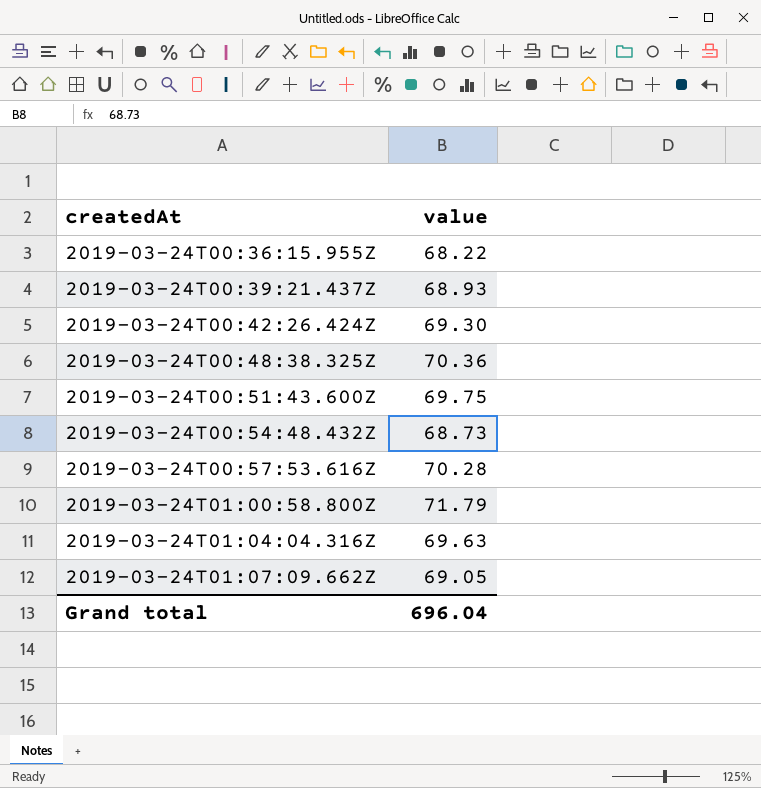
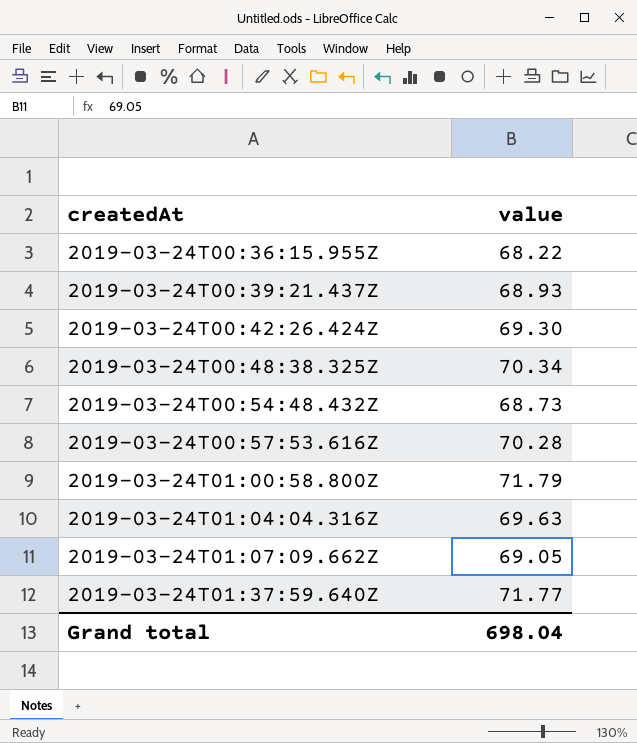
row 2019-03-24T00:51:43.600Z: 69.75 -> none
2019-03-24T00:48:38.325Z | value: 70.36 -> 70.34
row 2019-03-24T01:37:59.640Z: none -> 71.77
Grand total | value: 696.04 -> 698.04

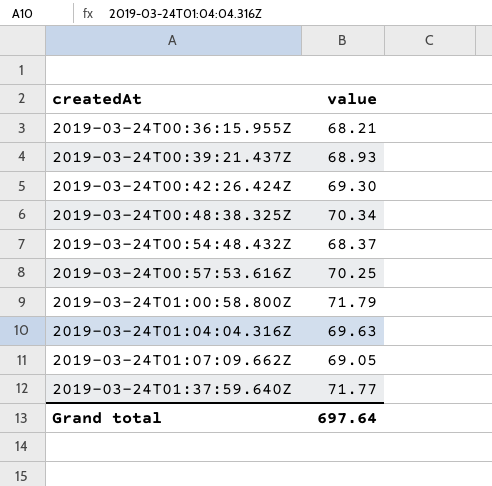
2019-03-24T00:36:15.955Z | value: 68.22 -> 68.21
2019-03-24T00:54:48.432Z | value: 68.73 -> 68.37
2019-03-24T00:57:53.616Z | value: 70.28 -> 70.25
Grand total | value: 698.04 -> 697.64

